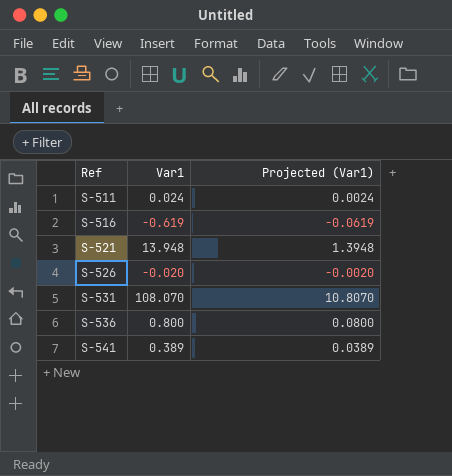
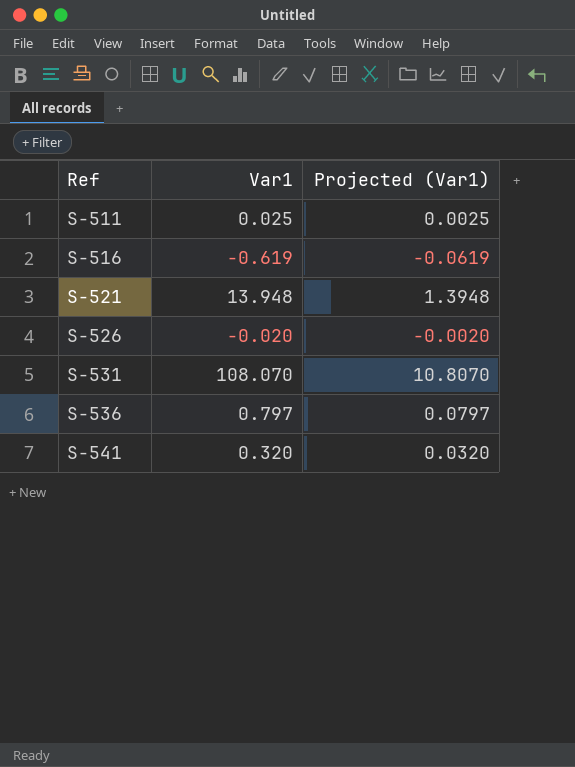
S-511 | Var1: 0.024 -> 0.025
S-511 | Projected (Var1): 0.0024 -> 0.0025
S-536 | Var1: 0.800 -> 0.797
S-536 | Projected (Var1): 0.0800 -> 0.0797
S-541 | Var1: 0.389 -> 0.320
S-541 | Projected (Var1): 0.0389 -> 0.0320

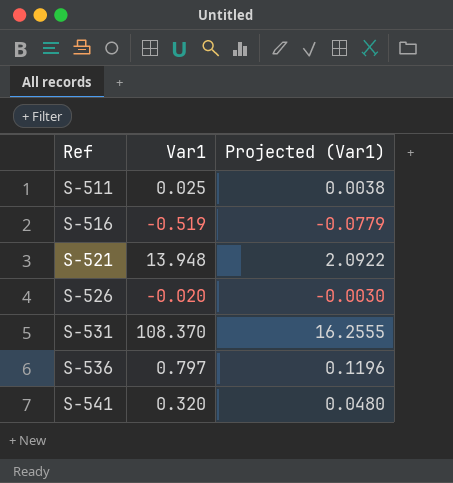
column Projected (Var1) | formula: [Var1] * 0.1 -> [Var1] * 0.15
S-516 | Var1: -0.619 -> -0.519
S-531 | Var1: 108.070 -> 108.370

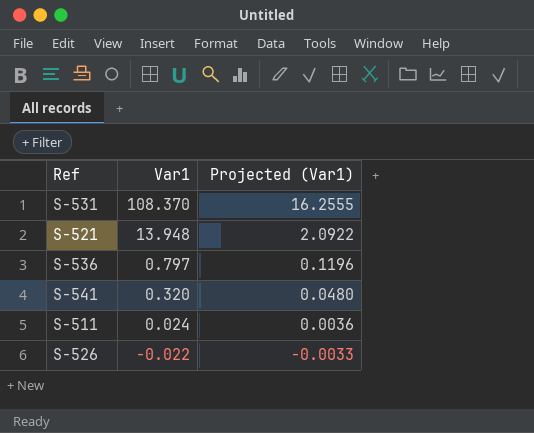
row order: Ref ascending -> Var1 descending
row S-516: -0.519 | -0.0779 -> none
S-511 | Var1: 0.025 -> 0.024
S-511 | Projected (Var1): 0.0038 -> 0.0036
S-526 | Var1: -0.020 -> -0.022
S-526 | Projected (Var1): -0.0030 -> -0.0033

